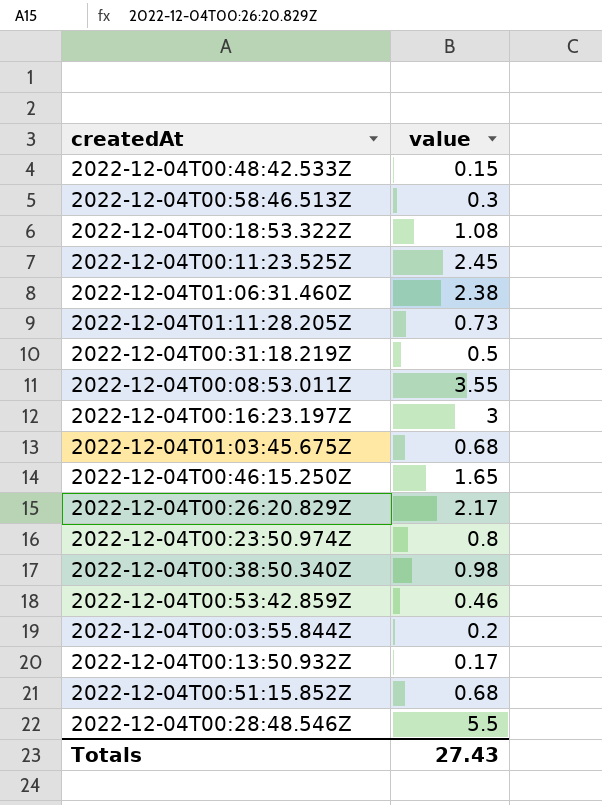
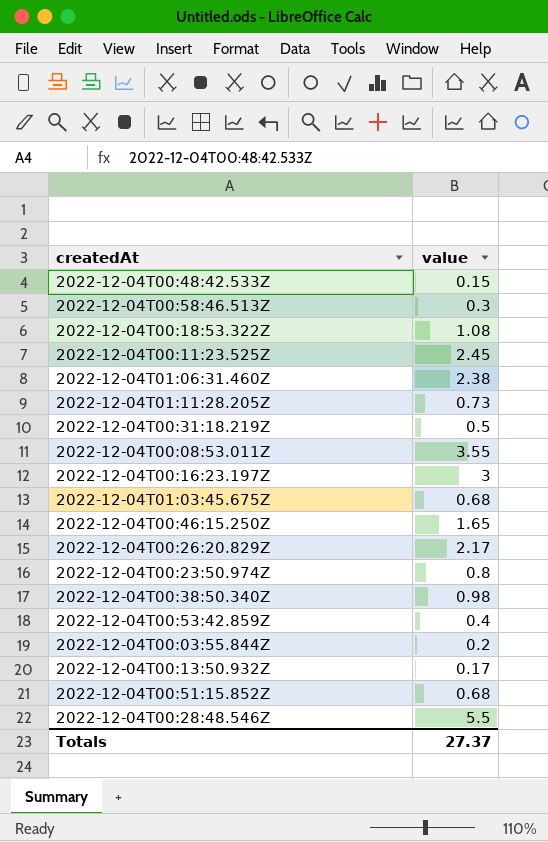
2022-12-04T00:53:42.859Z | value: 0.46 -> 0.4
Totals | value: 27.43 -> 27.37

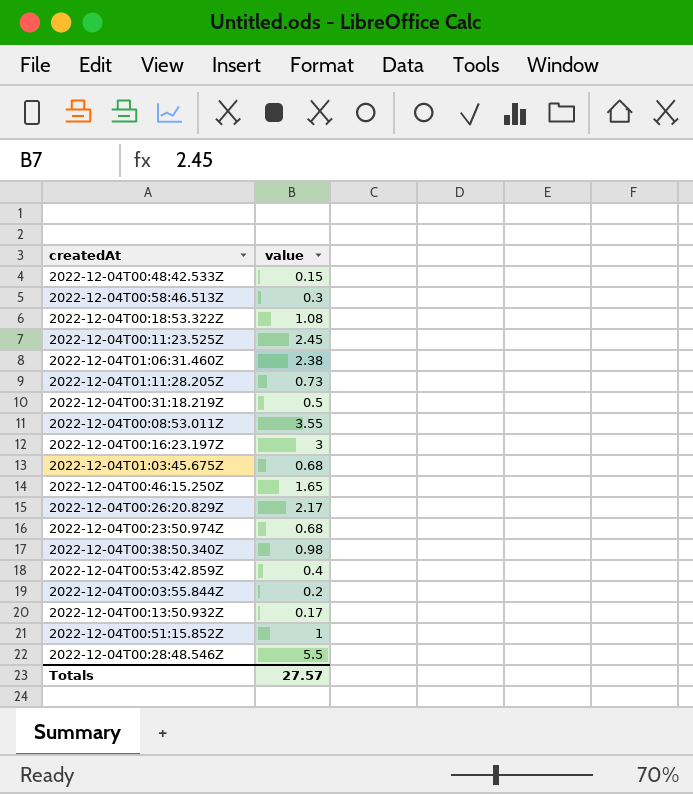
2022-12-04T00:23:50.974Z | value: 0.8 -> 0.68
2022-12-04T00:51:15.852Z | value: 0.68 -> 1
Totals | value: 27.37 -> 27.57

